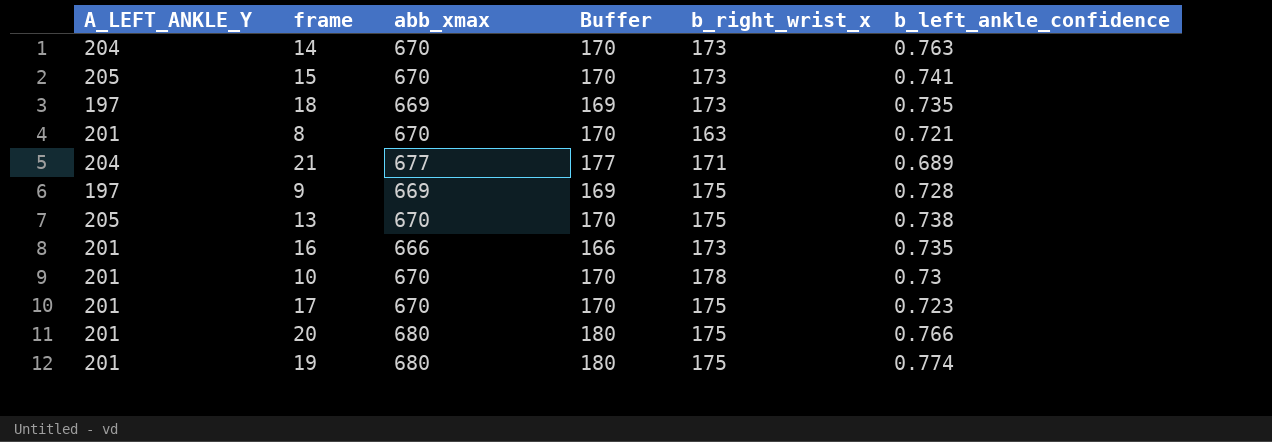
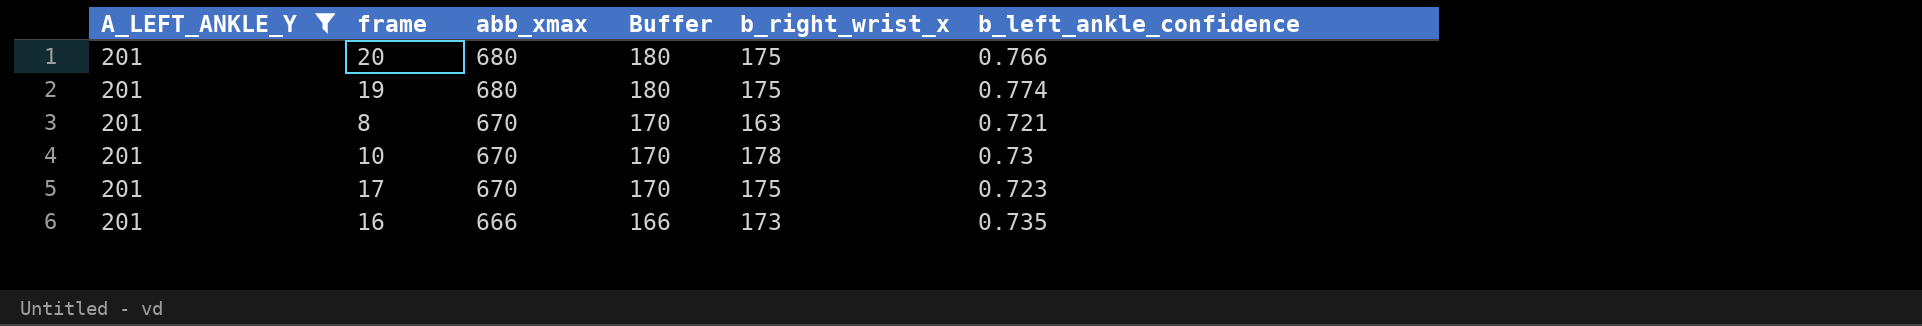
filter: none -> A_LEFT_ANKLE_Y = 201
row order: none -> abb_xmax descending

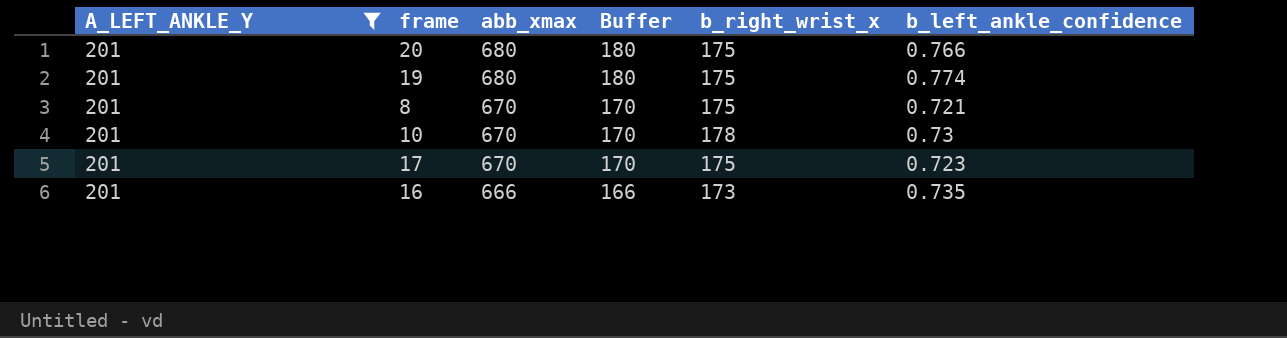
8 | b_right_wrist_x: 163 -> 175

